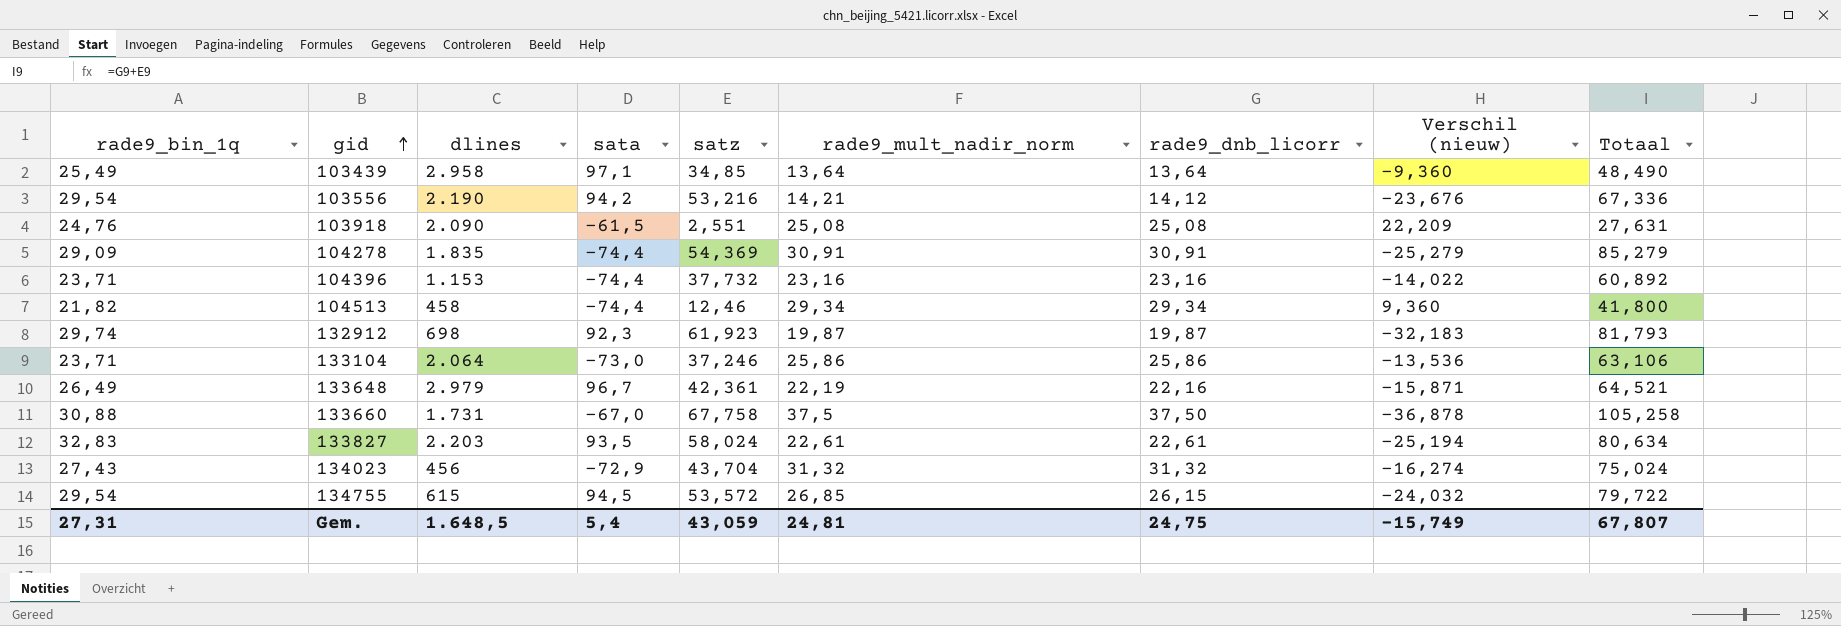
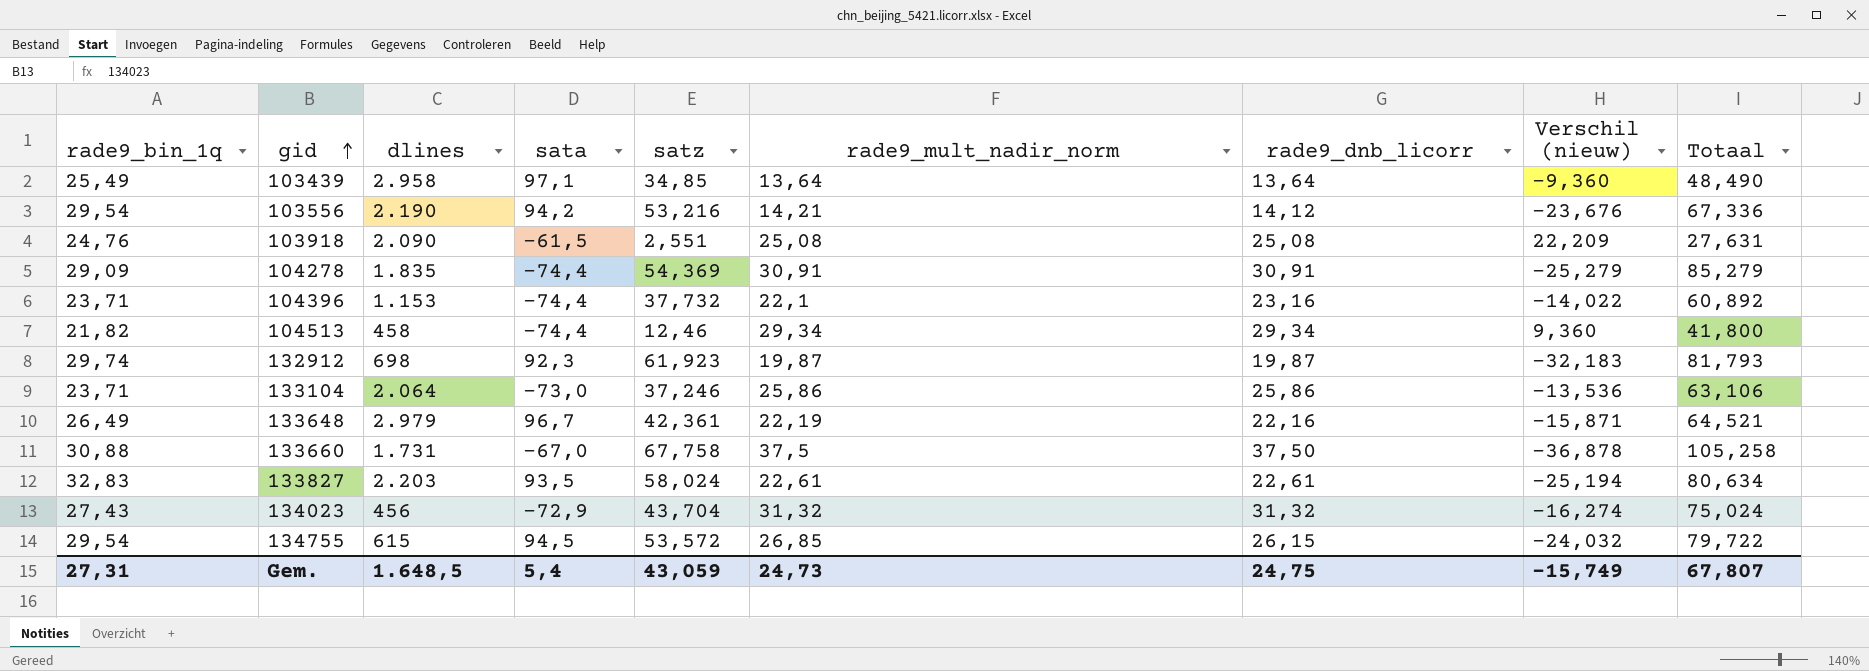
104396 | rade9_mult_nadir_norm: 23,16 -> 22,1
Gem. | rade9_mult_nadir_norm: 24,81 -> 24,73

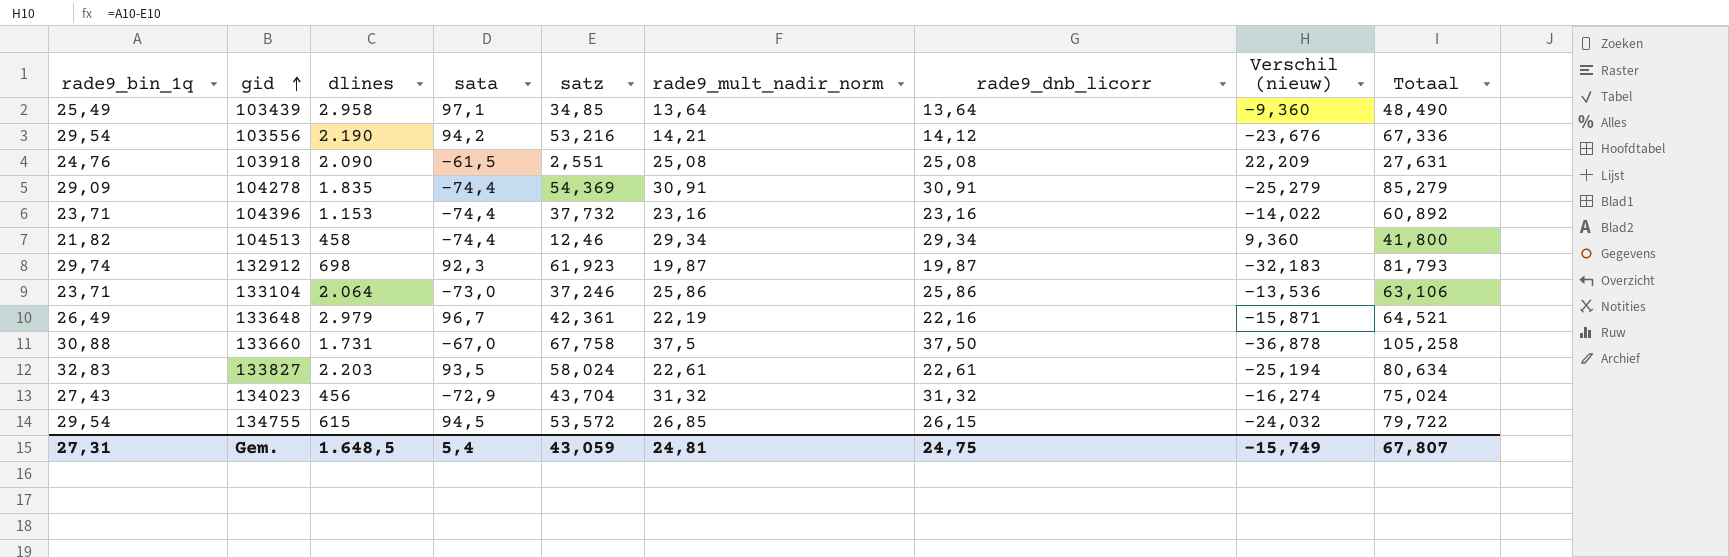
104396 | rade9_mult_nadir_norm: 22,1 -> 23,16
Gem. | rade9_mult_nadir_norm: 24,73 -> 24,81

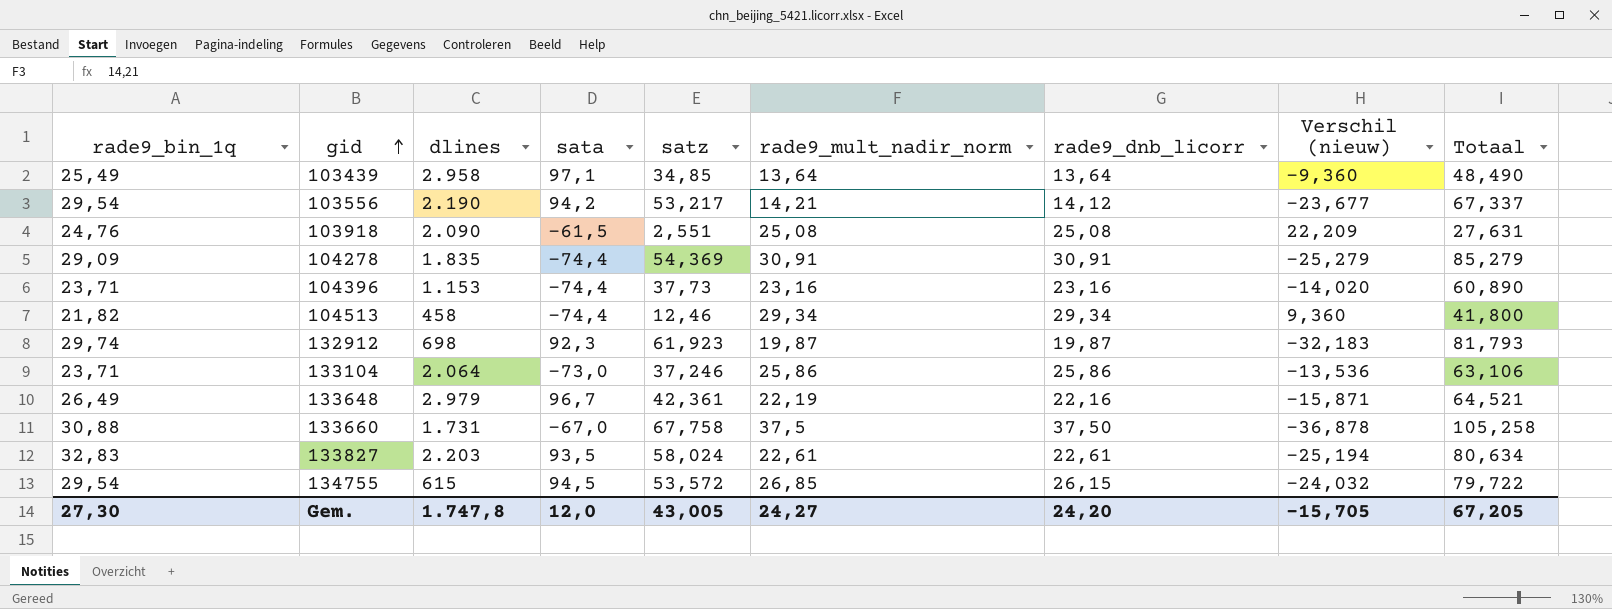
row 134023: 27,43 | 456 | -72,9 | 43,704 | 31,32 | 31,32 | -16,274 | 75,024 -> none
103556 | satz: 53,216 -> 53,217
103556 | Verschil (nieuw): -23,676 -> -23,677
103556 | Totaal: 67,336 -> 67,337
104396 | satz: 37,732 -> 37,73
104396 | Verschil (nieuw): -14,022 -> -14,020
104396 | Totaal: 60,892 -> 60,890
Gem. | rade9_bin_1q: 27,31 -> 27,30
Gem. | dlines: 1.648,5 -> 1.747,8
Gem. | sata: 5,4 -> 12,0
Gem. | satz: 43,059 -> 43,005
Gem. | rade9_mult_nadir_norm: 24,81 -> 24,27
Gem. | rade9_dnb_licorr: 24,75 -> 24,20
Gem. | Verschil (nieuw): -15,749 -> -15,705
Gem. | Totaal: 67,807 -> 67,205

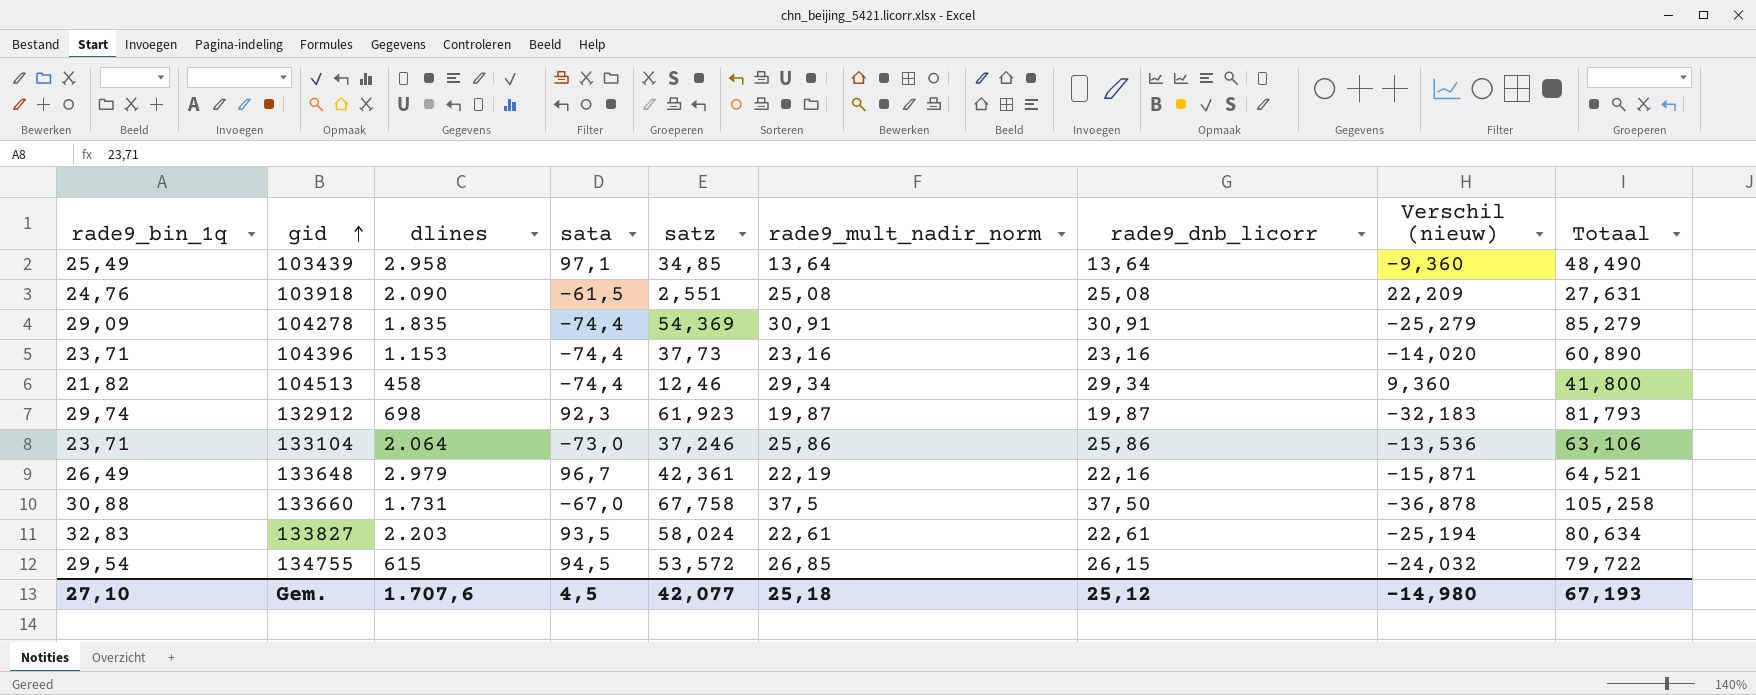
row 103556: 29,54 | 2.190 | 94,2 | 53,217 | 14,21 | 14,12 | -23,677 | 67,337 -> none
Gem. | rade9_bin_1q: 27,30 -> 27,10
Gem. | dlines: 1.747,8 -> 1.707,6
Gem. | sata: 12,0 -> 4,5
Gem. | satz: 43,005 -> 42,077
Gem. | rade9_mult_nadir_norm: 24,27 -> 25,18
Gem. | rade9_dnb_licorr: 24,20 -> 25,12
Gem. | Verschil (nieuw): -15,705 -> -14,980
Gem. | Totaal: 67,205 -> 67,193

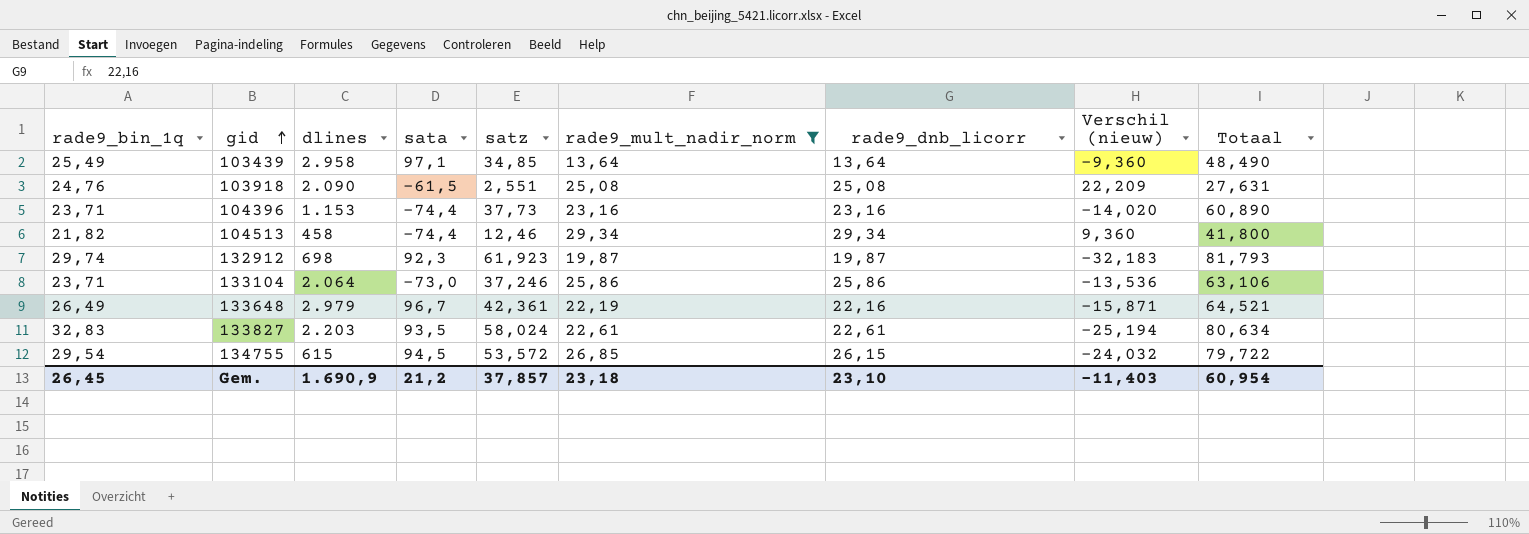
filter: none -> rade9_mult_nadir_norm <= 29,34
Gem. | rade9_bin_1q: 27,10 -> 26,45
Gem. | dlines: 1.707,6 -> 1.690,9
Gem. | sata: 4,5 -> 21,2
Gem. | satz: 42,077 -> 37,857
Gem. | rade9_mult_nadir_norm: 25,18 -> 23,18
Gem. | rade9_dnb_licorr: 25,12 -> 23,10
Gem. | Verschil (nieuw): -14,980 -> -11,403
Gem. | Totaal: 67,193 -> 60,954

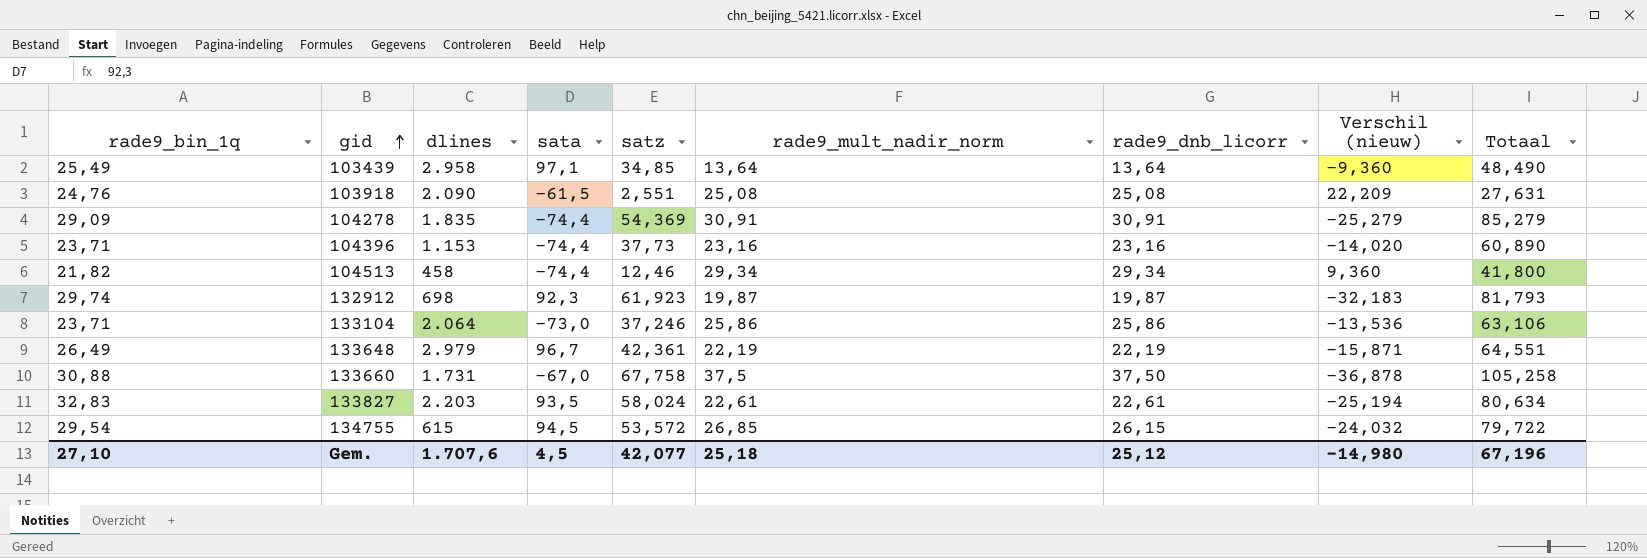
filter: rade9_mult_nadir_norm <= 29,34 -> none
133648 | rade9_dnb_licorr: 22,16 -> 22,19
133648 | Totaal: 64,521 -> 64,551
Gem. | rade9_bin_1q: 26,45 -> 27,10
Gem. | dlines: 1.690,9 -> 1.707,6
Gem. | sata: 21,2 -> 4,5
Gem. | satz: 37,857 -> 42,077
Gem. | rade9_mult_nadir_norm: 23,18 -> 25,18
Gem. | rade9_dnb_licorr: 23,10 -> 25,12
Gem. | Verschil (nieuw): -11,403 -> -14,980
Gem. | Totaal: 60,954 -> 67,196

